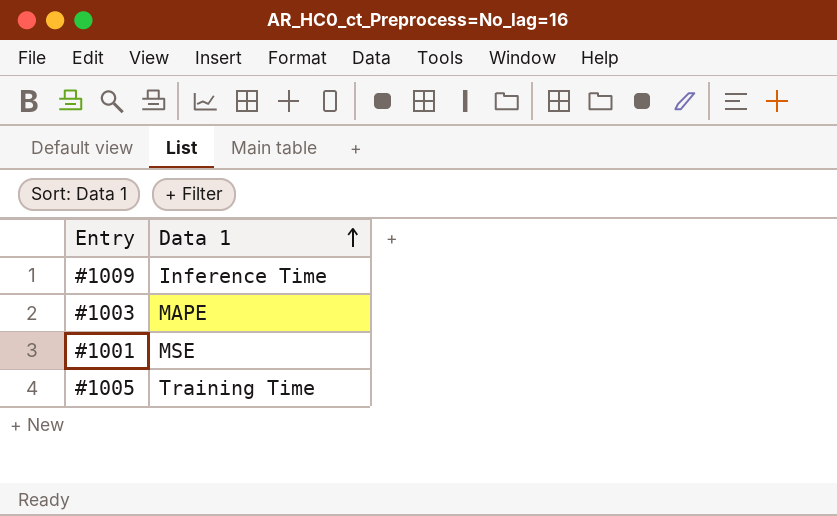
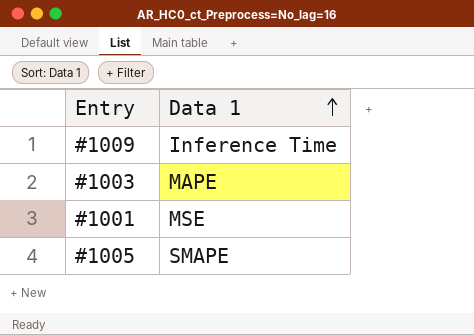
#1005 | Data 1: Training Time -> SMAPE

